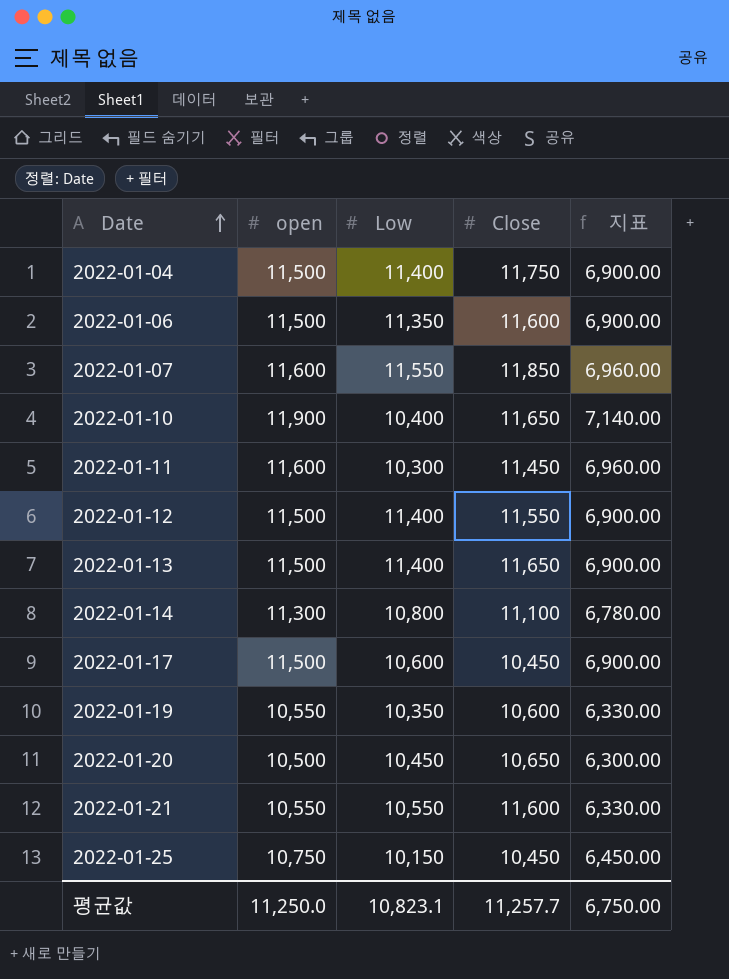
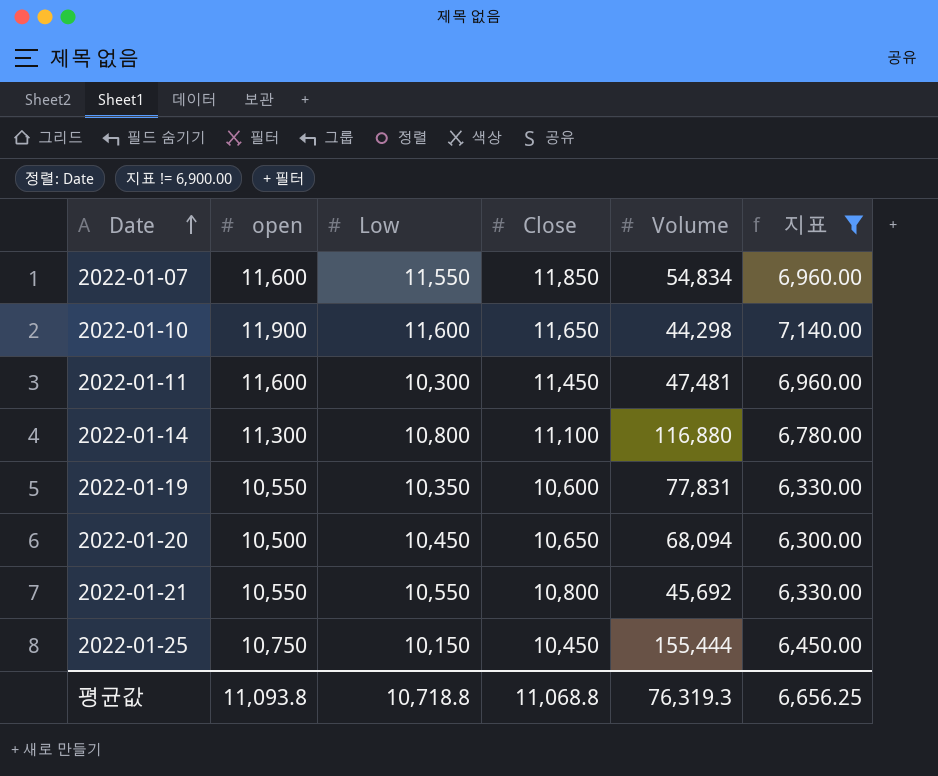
filter: none -> 지표 != 6,900.00
column Volume | position: none -> 5
2022-01-10 | Low: 10,400 -> 11,600
2022-01-21 | Close: 11,600 -> 10,800
평균값 | open: 11,250.0 -> 11,093.8
평균값 | Low: 10,823.1 -> 10,718.8
평균값 | Close: 11,257.7 -> 11,068.8
평균값 | 지표: 6,750.00 -> 6,656.25

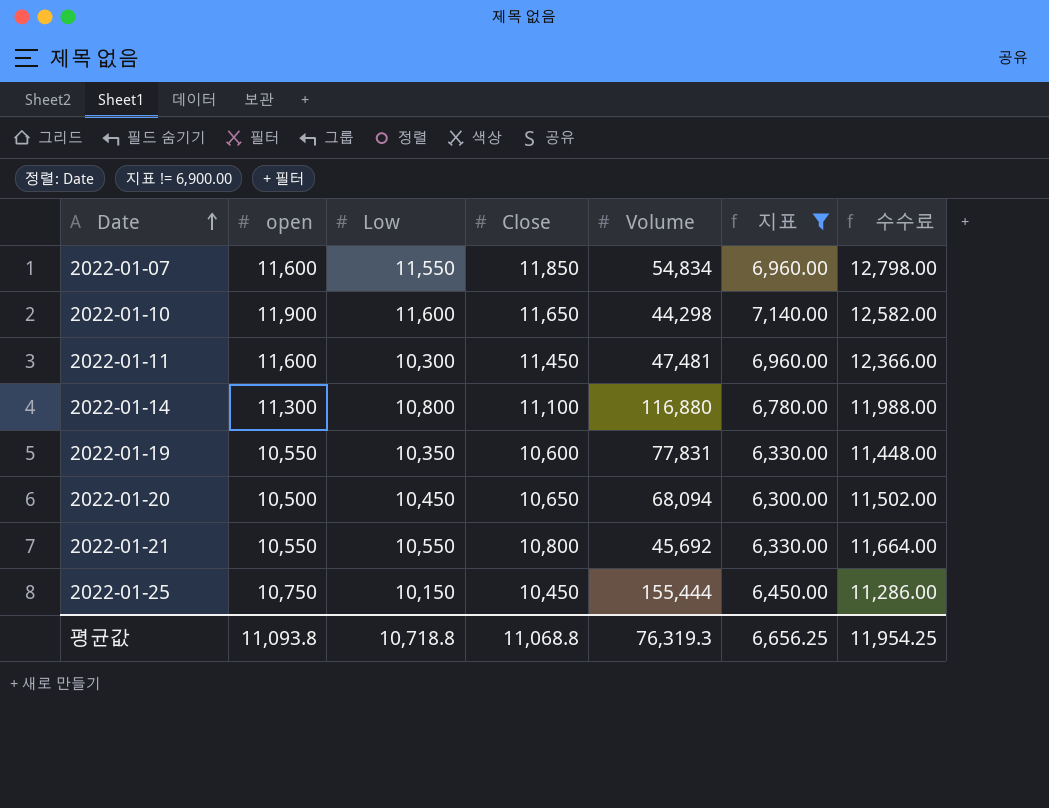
column 수수료 | formula: none -> [Close] * 1.08

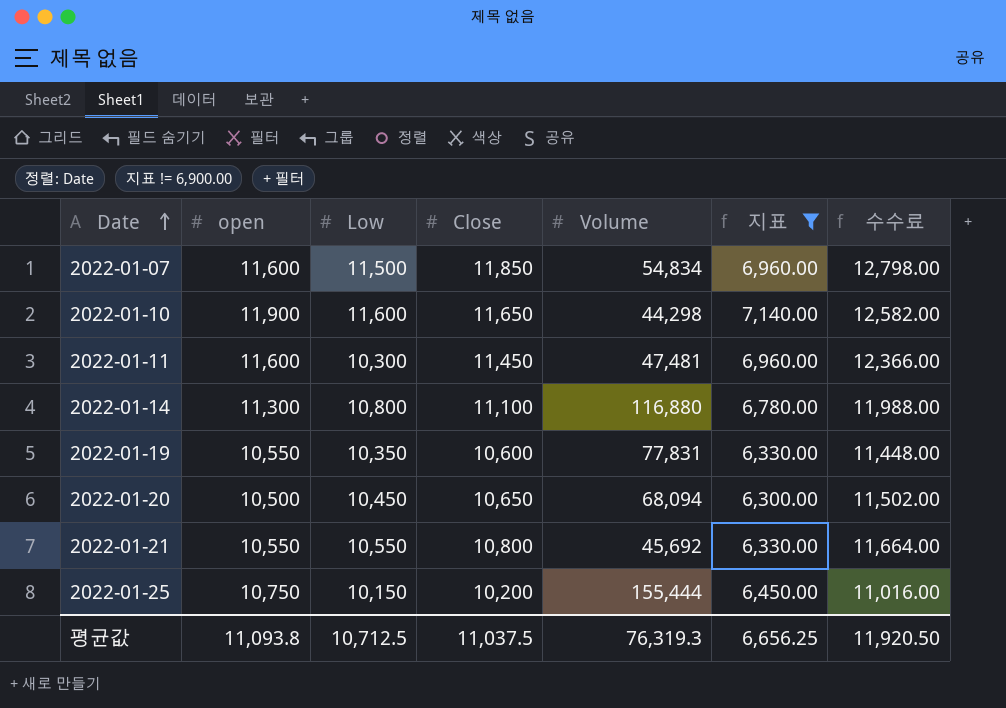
2022-01-07 | Low: 11,550 -> 11,500
2022-01-25 | Close: 10,450 -> 10,200
2022-01-25 | 수수료: 11,286.00 -> 11,016.00
평균값 | Low: 10,718.8 -> 10,712.5
평균값 | Close: 11,068.8 -> 11,037.5
평균값 | 수수료: 11,954.25 -> 11,920.50

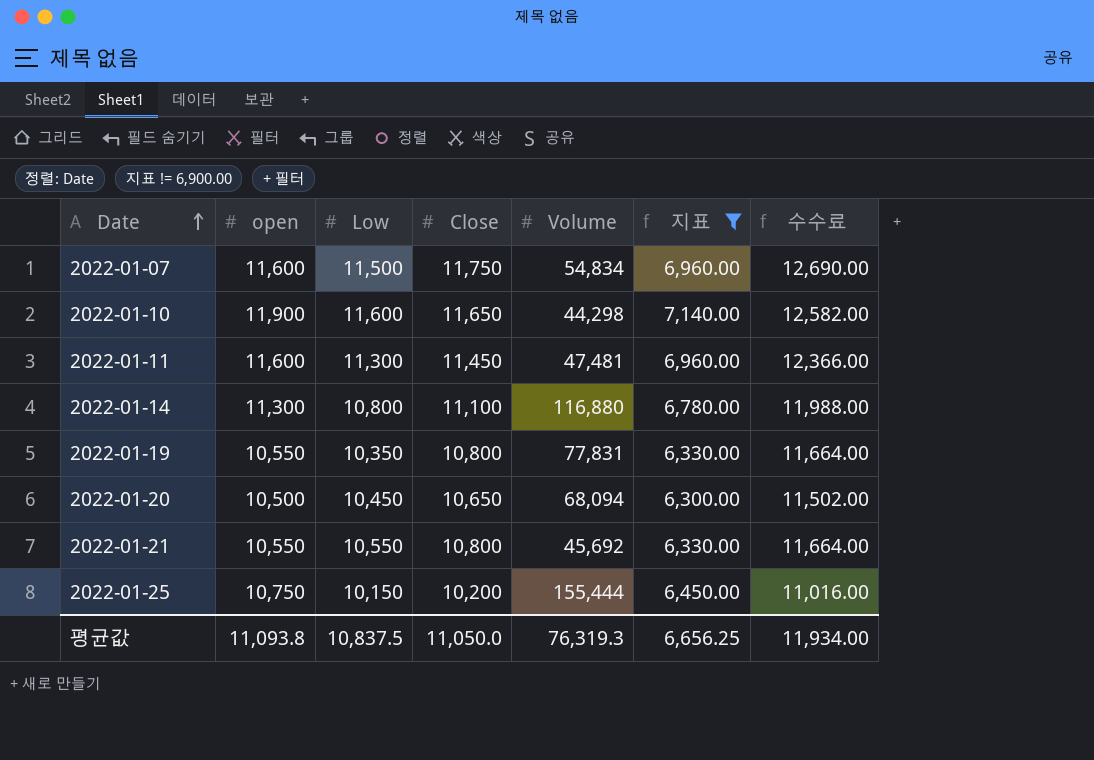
2022-01-07 | Close: 11,850 -> 11,750
2022-01-07 | 수수료: 12,798.00 -> 12,690.00
2022-01-11 | Low: 10,300 -> 11,300
2022-01-19 | Close: 10,600 -> 10,800
2022-01-19 | 수수료: 11,448.00 -> 11,664.00
평균값 | Low: 10,712.5 -> 10,837.5
평균값 | Close: 11,037.5 -> 11,050.0
평균값 | 수수료: 11,920.50 -> 11,934.00

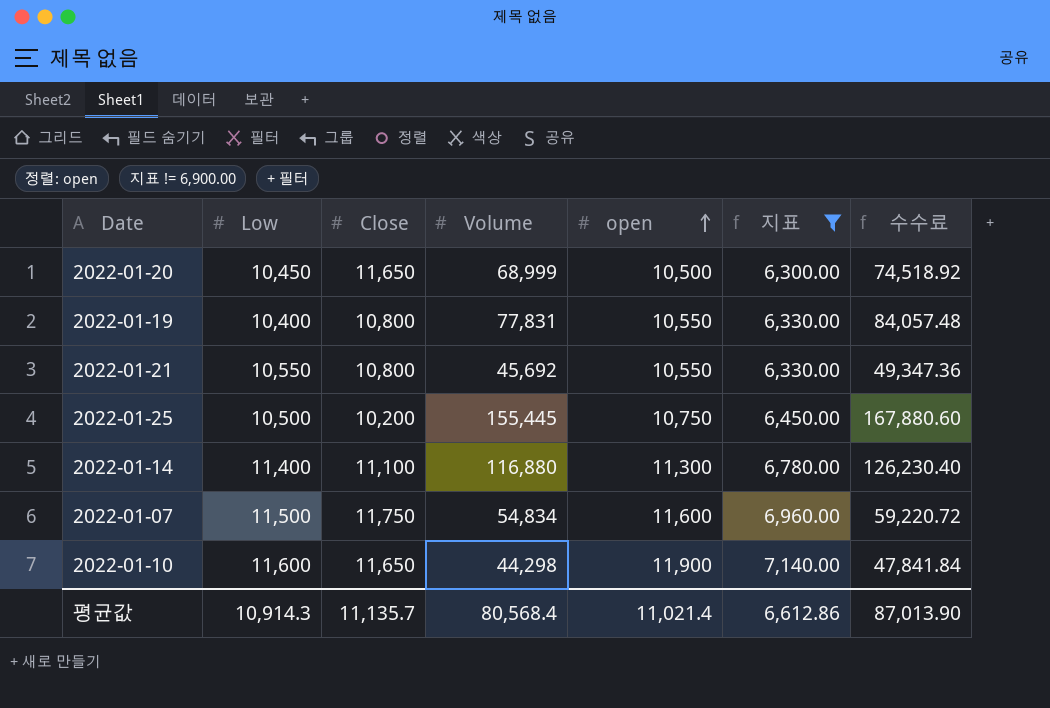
row order: Date ascending -> open ascending
column open | position: 2 -> 5
column 수수료 | formula: [Close] * 1.08 -> [Volume] * 1.08
row 2022-01-11: 11,600 | 11,300 | 11,450 | 47,481 | 6,960.00 | 12,366.00 -> none
2022-01-20 | Close: 10,650 -> 11,650
2022-01-20 | Volume: 68,094 -> 68,999
2022-01-19 | Low: 10,350 -> 10,400
2022-01-25 | Low: 10,150 -> 10,500
2022-01-25 | Volume: 155,444 -> 155,445
2022-01-14 | Low: 10,800 -> 11,400
평균값 | Low: 10,837.5 -> 10,914.3
평균값 | Close: 11,050.0 -> 11,135.7
평균값 | Volume: 76,319.3 -> 80,568.4
평균값 | open: 11,093.8 -> 11,021.4
평균값 | 지표: 6,656.25 -> 6,612.86
평균값 | 수수료: 11,934.00 -> 87,013.90

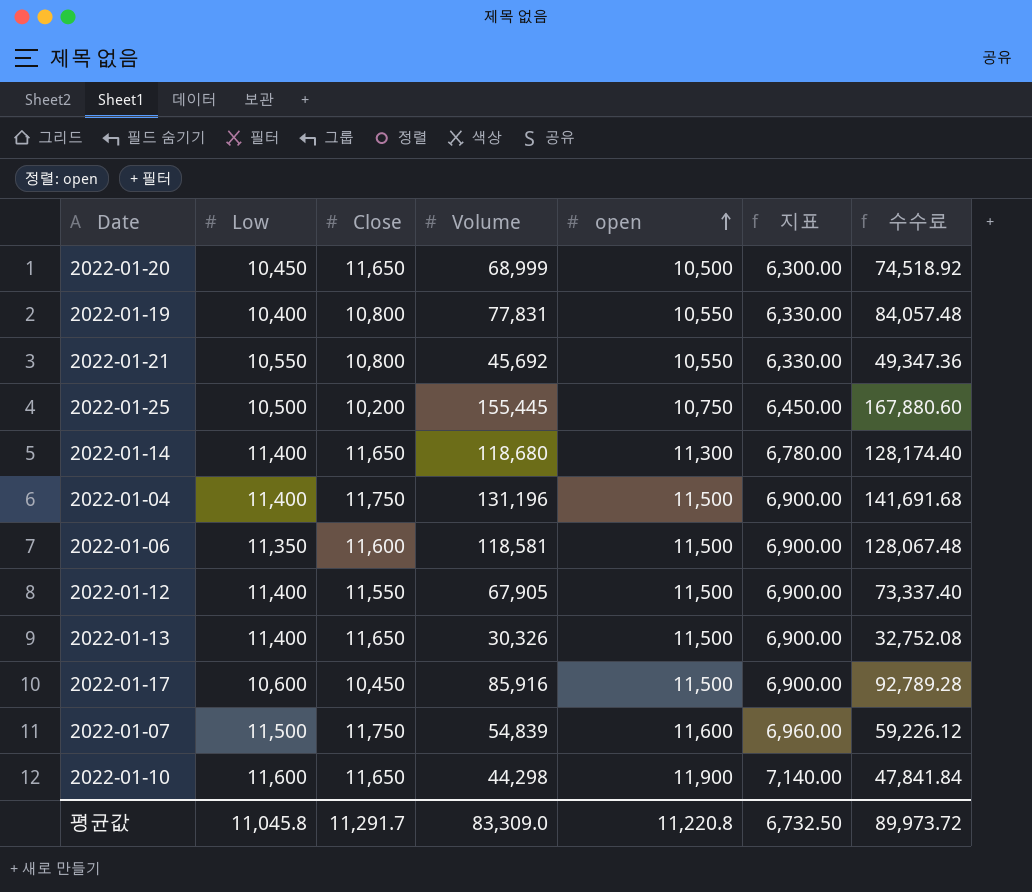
filter: 지표 != 6,900.00 -> none
2022-01-14 | Close: 11,100 -> 11,650
2022-01-14 | Volume: 116,880 -> 118,680
2022-01-14 | 수수료: 126,230.40 -> 128,174.40
2022-01-07 | Volume: 54,834 -> 54,839
2022-01-07 | 수수료: 59,220.72 -> 59,226.12
평균값 | Low: 10,914.3 -> 11,045.8
평균값 | Close: 11,135.7 -> 11,291.7
평균값 | Volume: 80,568.4 -> 83,309.0
평균값 | open: 11,021.4 -> 11,220.8
평균값 | 지표: 6,612.86 -> 6,732.50
평균값 | 수수료: 87,013.90 -> 89,973.72

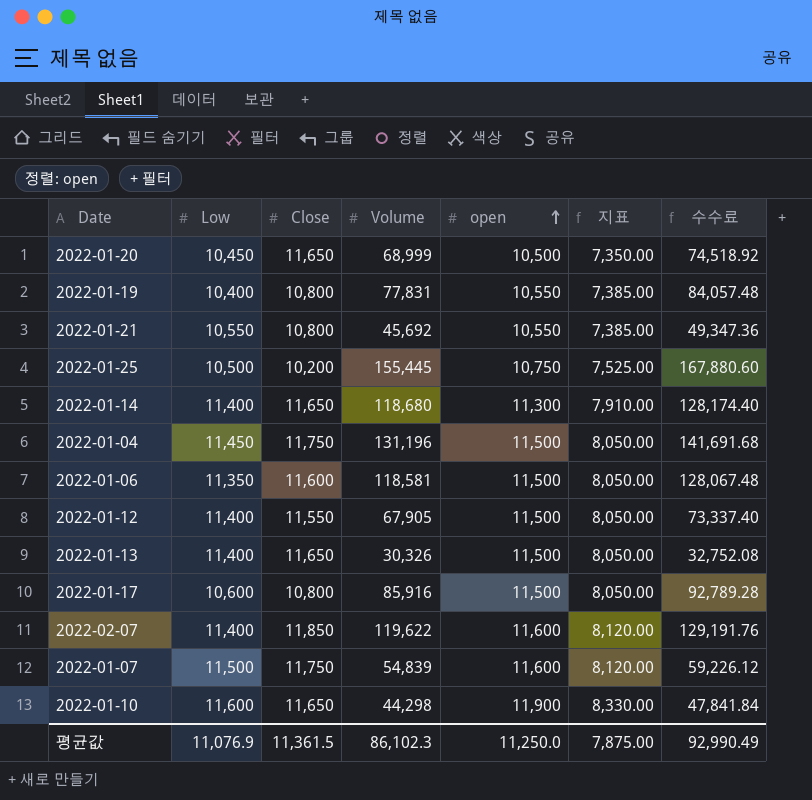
column 지표 | formula: [open] * 0.6 -> [open] * 0.7
2022-01-04 | Low: 11,400 -> 11,450
2022-01-17 | Close: 10,450 -> 10,800
row 2022-02-07: none -> 11,400 | 11,850 | 119,622 | 11,600 | 8,120.00 | 129,191.76
평균값 | Low: 11,045.8 -> 11,076.9
평균값 | Close: 11,291.7 -> 11,361.5
평균값 | Volume: 83,309.0 -> 86,102.3
평균값 | open: 11,220.8 -> 11,250.0
평균값 | 지표: 6,732.50 -> 7,875.00
평균값 | 수수료: 89,973.72 -> 92,990.49

